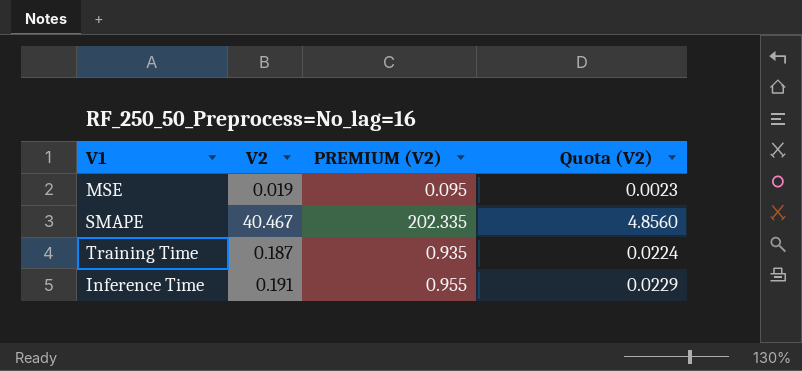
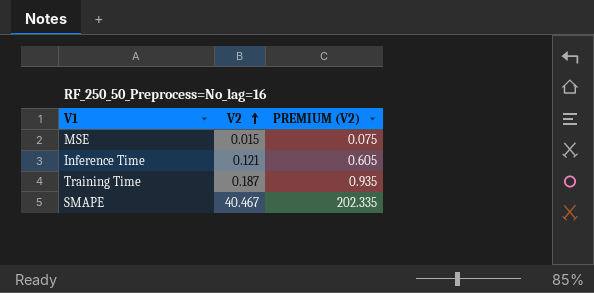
row order: none -> V2 ascending
column Quota (V2) | formula: [V2] * 0.12 -> none
MSE | V2: 0.019 -> 0.015
MSE | PREMIUM (V2): 0.095 -> 0.075
Inference Time | V2: 0.191 -> 0.121
Inference Time | PREMIUM (V2): 0.955 -> 0.605

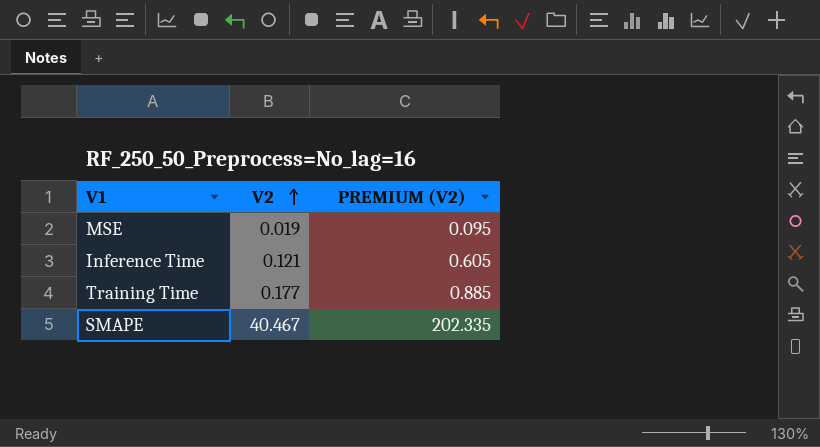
MSE | V2: 0.015 -> 0.019
MSE | PREMIUM (V2): 0.075 -> 0.095
Training Time | V2: 0.187 -> 0.177
Training Time | PREMIUM (V2): 0.935 -> 0.885

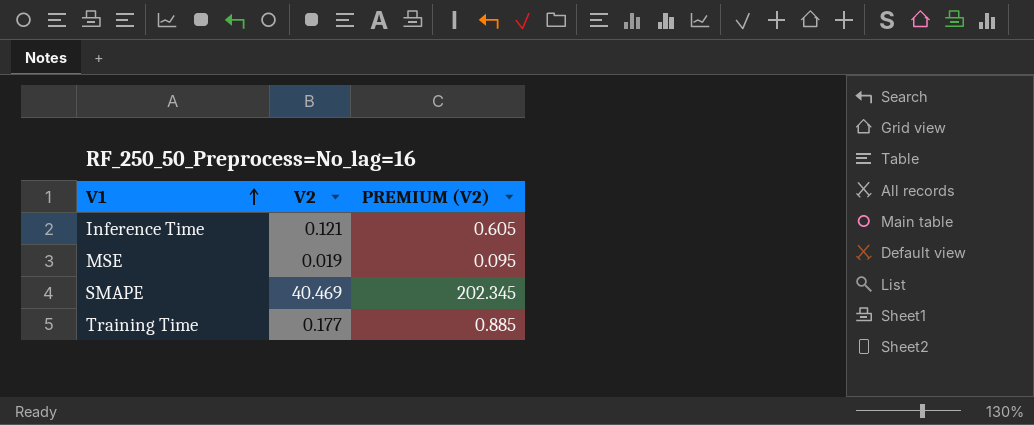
row order: V2 ascending -> V1 ascending
SMAPE | V2: 40.467 -> 40.469
SMAPE | PREMIUM (V2): 202.335 -> 202.345

